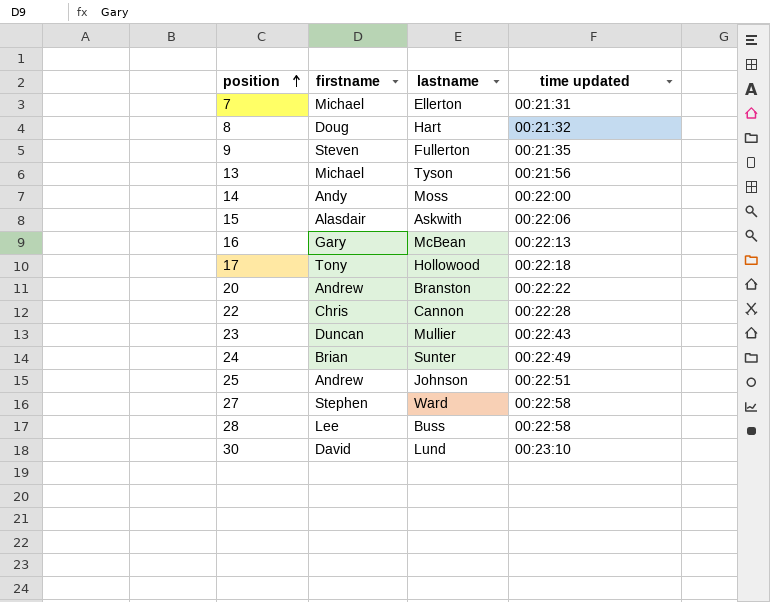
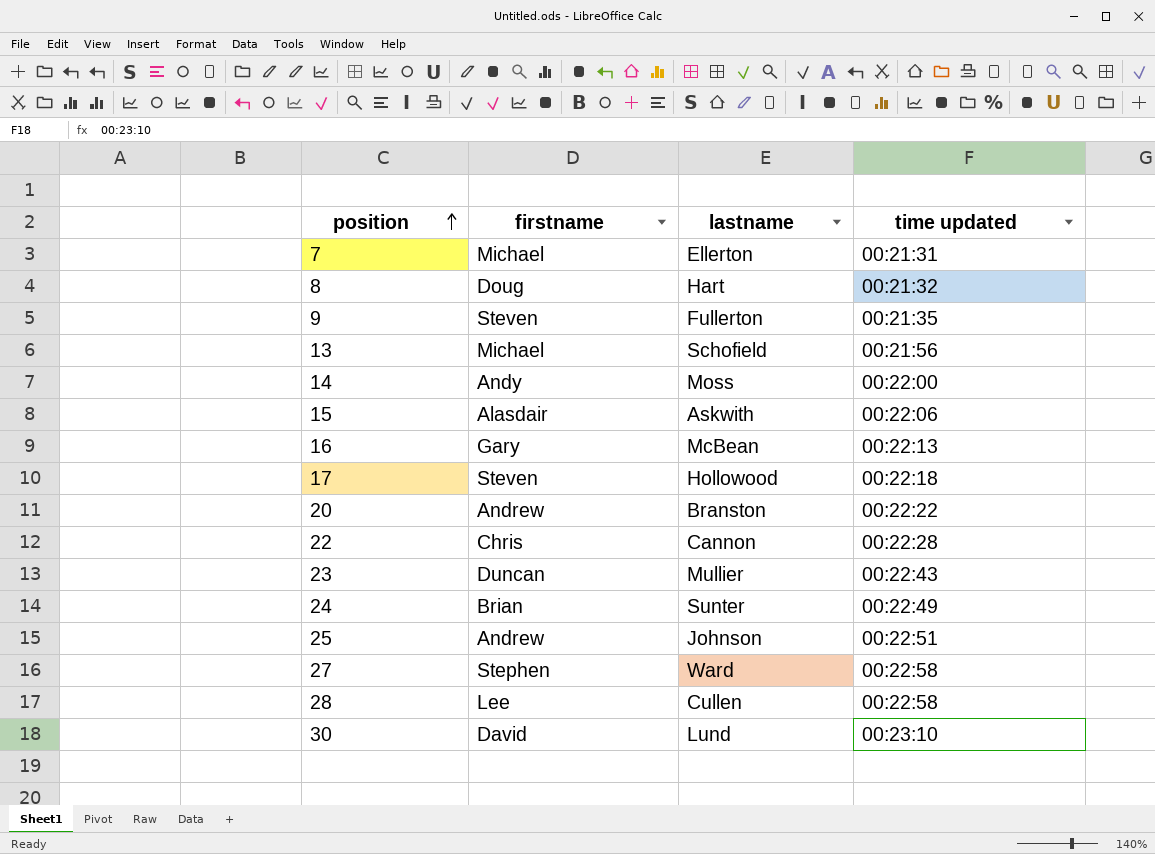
13 | lastname: Tyson -> Schofield
17 | firstname: Tony -> Steven
28 | lastname: Buss -> Cullen

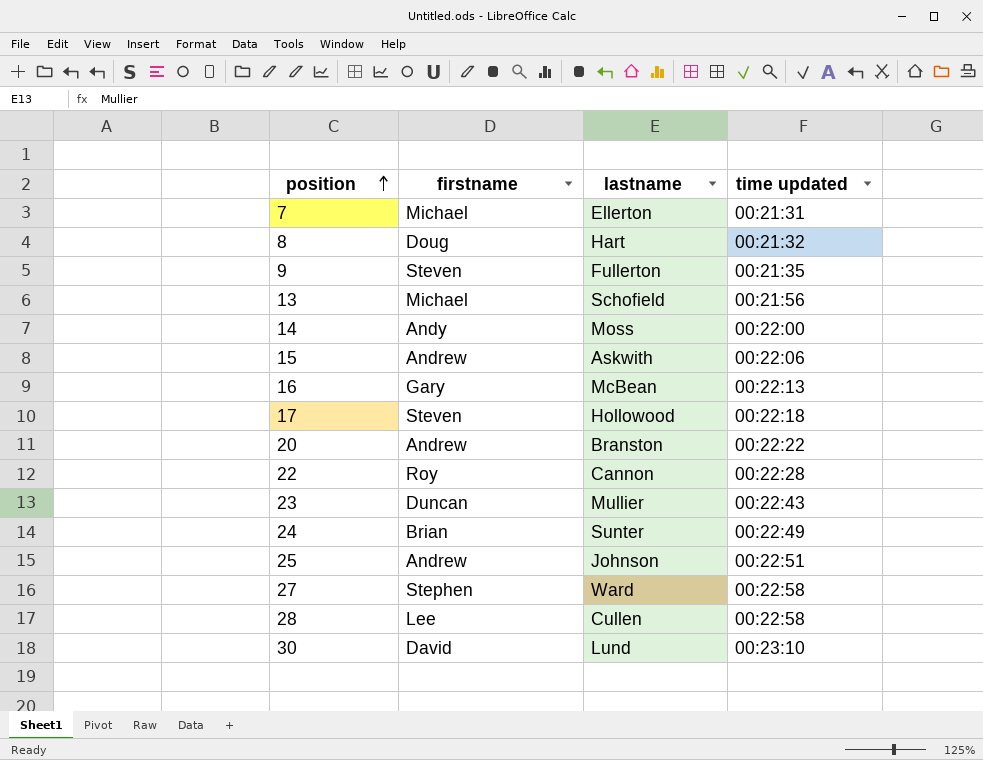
15 | firstname: Alasdair -> Andrew
22 | firstname: Chris -> Roy

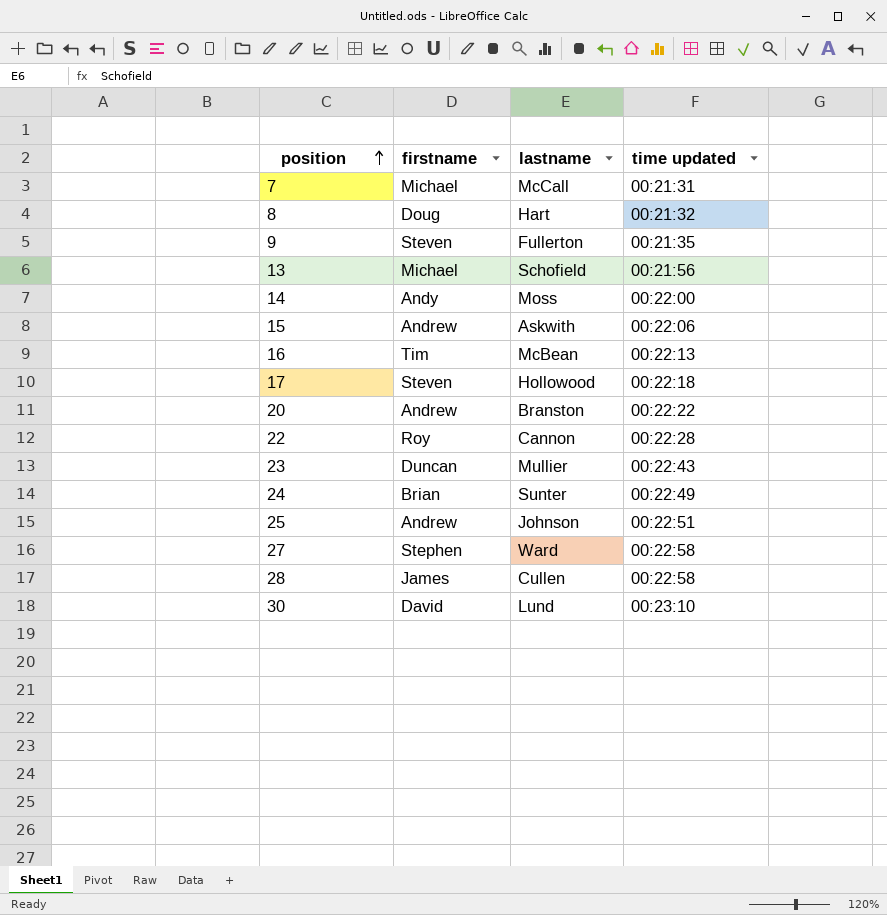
7 | lastname: Ellerton -> McCall
16 | firstname: Gary -> Tim
28 | firstname: Lee -> James

